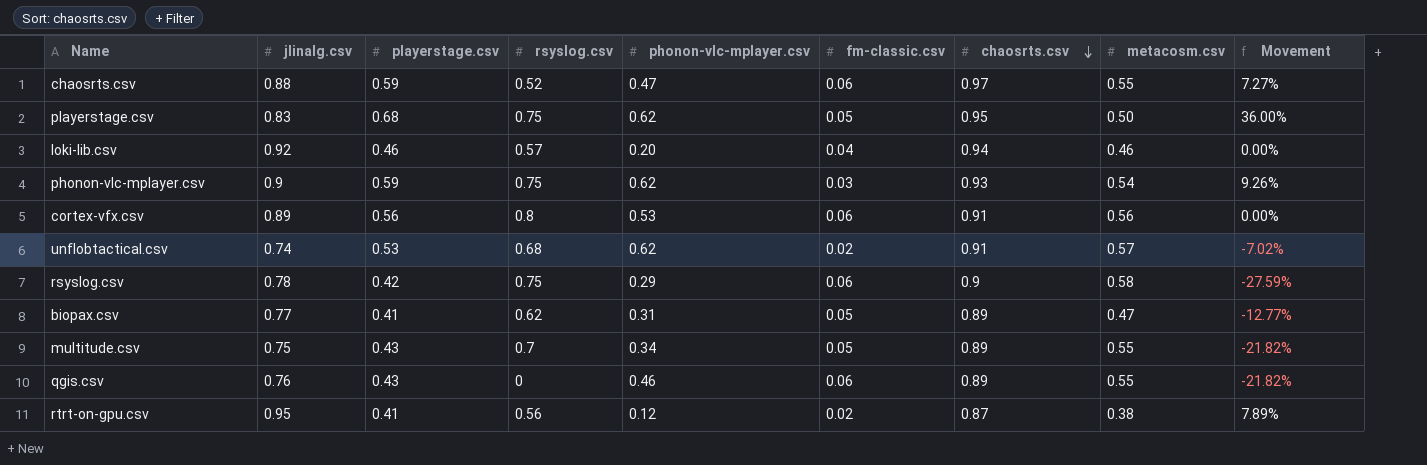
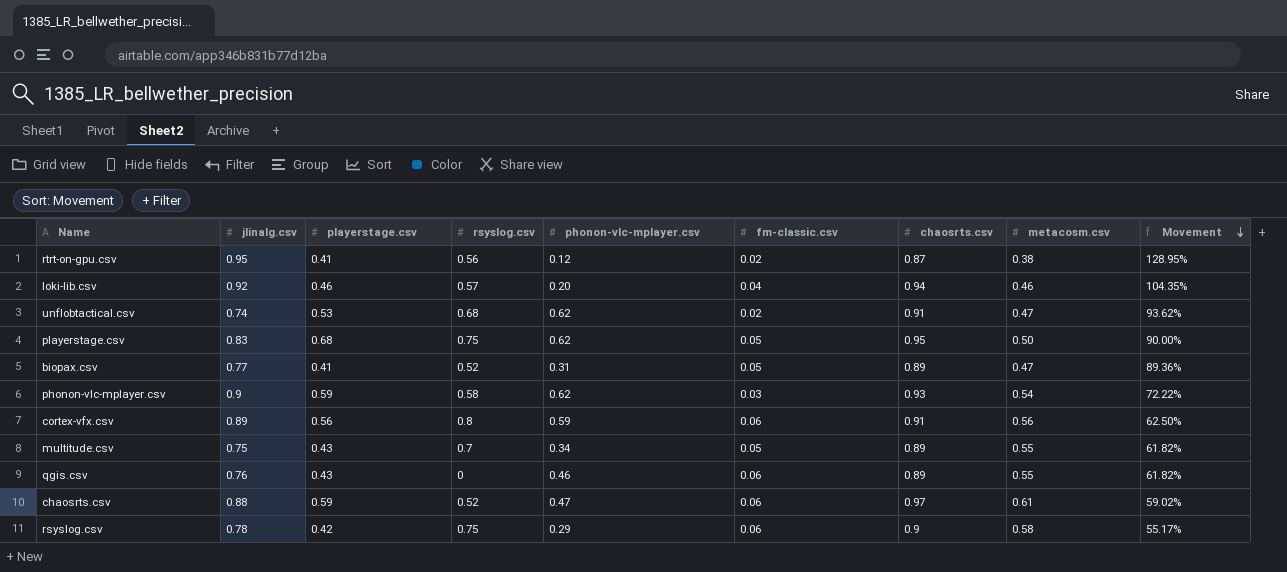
row order: chaosrts.csv descending -> Movement descending
column Movement | formula: ([playerstage.csv] - [metacosm.csv]) / [metacosm.csv] -> ([chaosrts.csv] - [metacosm.csv]) / [metacosm.csv]
unflobtactical.csv | metacosm.csv: 0.57 -> 0.47
biopax.csv | rsyslog.csv: 0.62 -> 0.52
phonon-vlc-mplayer.csv | rsyslog.csv: 0.75 -> 0.58
cortex-vfx.csv | phonon-vlc-mplayer.csv: 0.53 -> 0.59
chaosrts.csv | metacosm.csv: 0.55 -> 0.61

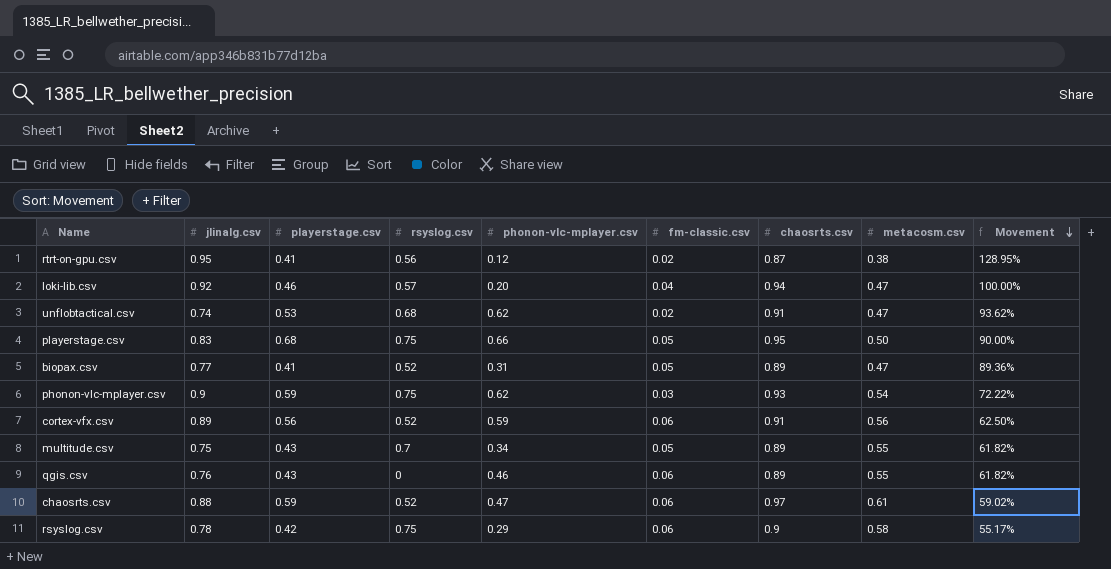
loki-lib.csv | metacosm.csv: 0.46 -> 0.47
loki-lib.csv | Movement: 104.35% -> 100.00%
playerstage.csv | phonon-vlc-mplayer.csv: 0.62 -> 0.66
phonon-vlc-mplayer.csv | rsyslog.csv: 0.58 -> 0.75
cortex-vfx.csv | rsyslog.csv: 0.8 -> 0.52

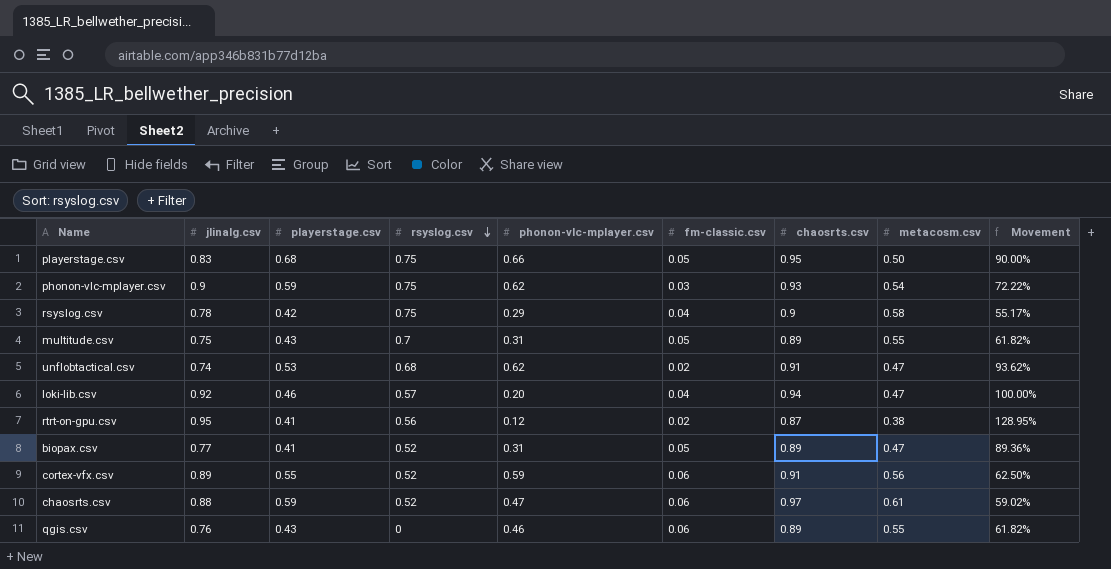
row order: Movement descending -> rsyslog.csv descending
rsyslog.csv | fm-classic.csv: 0.06 -> 0.04
multitude.csv | phonon-vlc-mplayer.csv: 0.34 -> 0.31
cortex-vfx.csv | playerstage.csv: 0.56 -> 0.55

